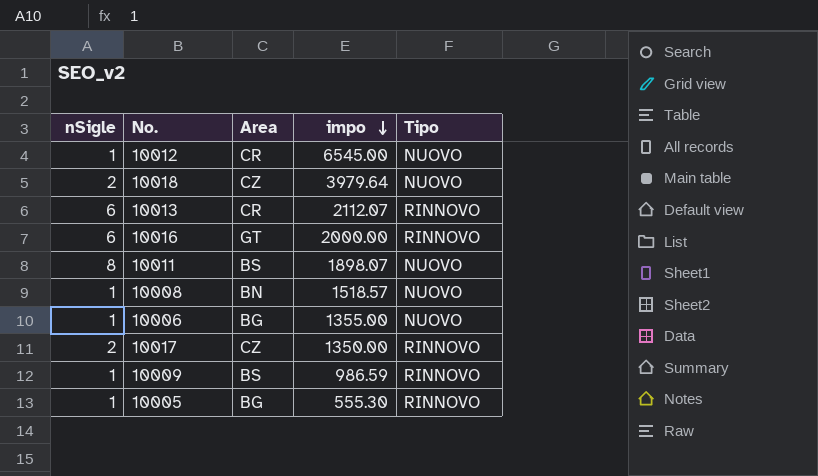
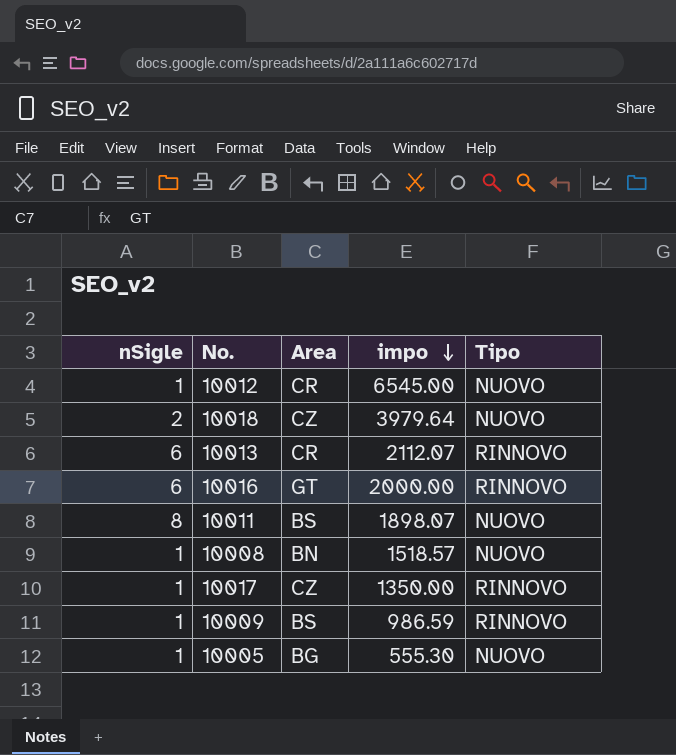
row 10006: 1 | BG | 1355.00 | NUOVO -> none
10017 | nSigle: 2 -> 1
10005 | Tipo: RINNOVO -> NUOVO

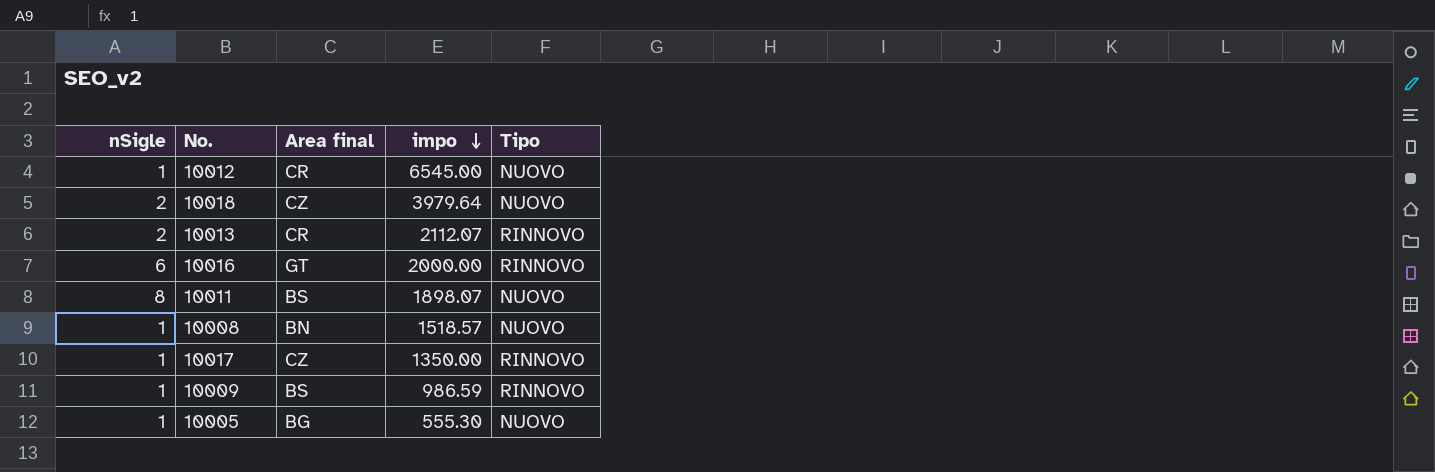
column name: Area -> Area final
10013 | nSigle: 6 -> 2

